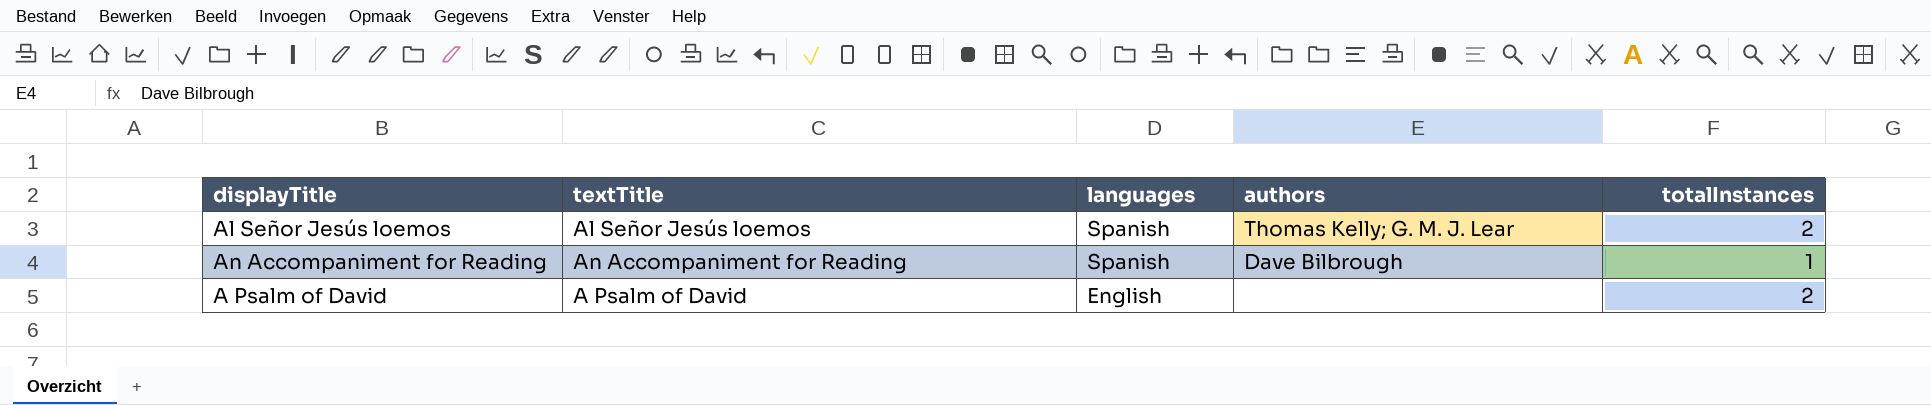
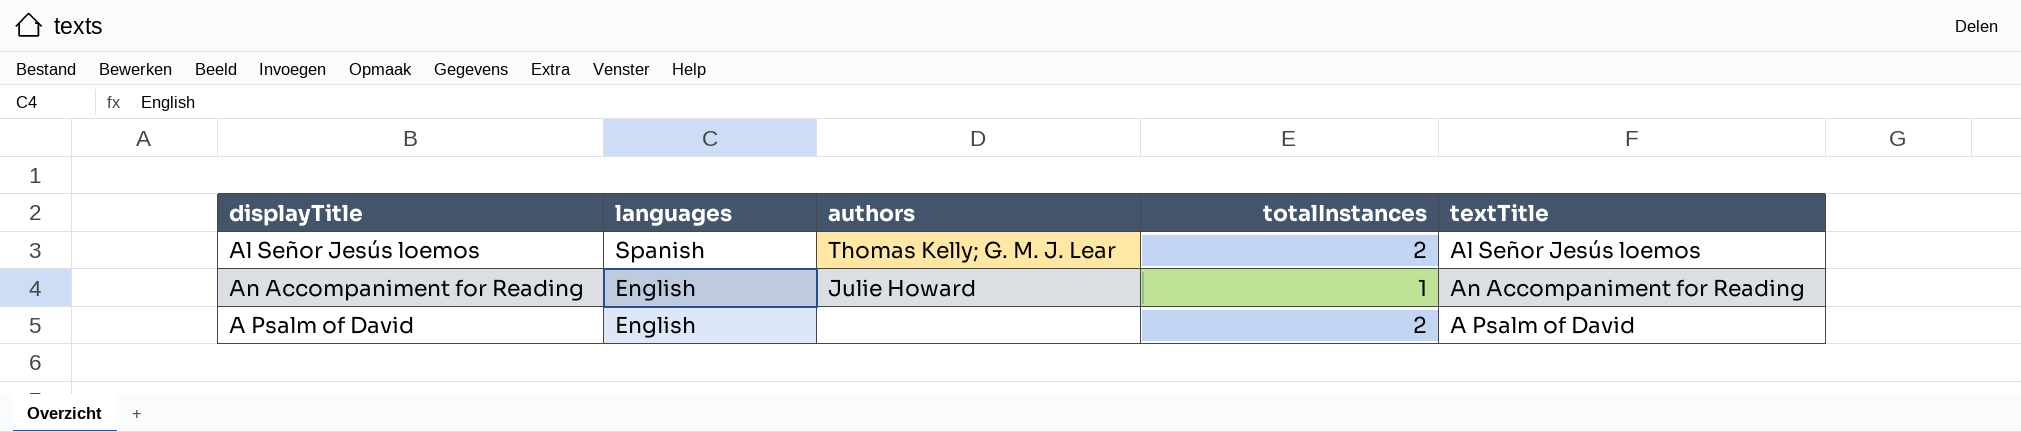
column textTitle | position: 2 -> 5
An Accompaniment for Reading | languages: Spanish -> English
An Accompaniment for Reading | authors: Dave Bilbrough -> Julie Howard

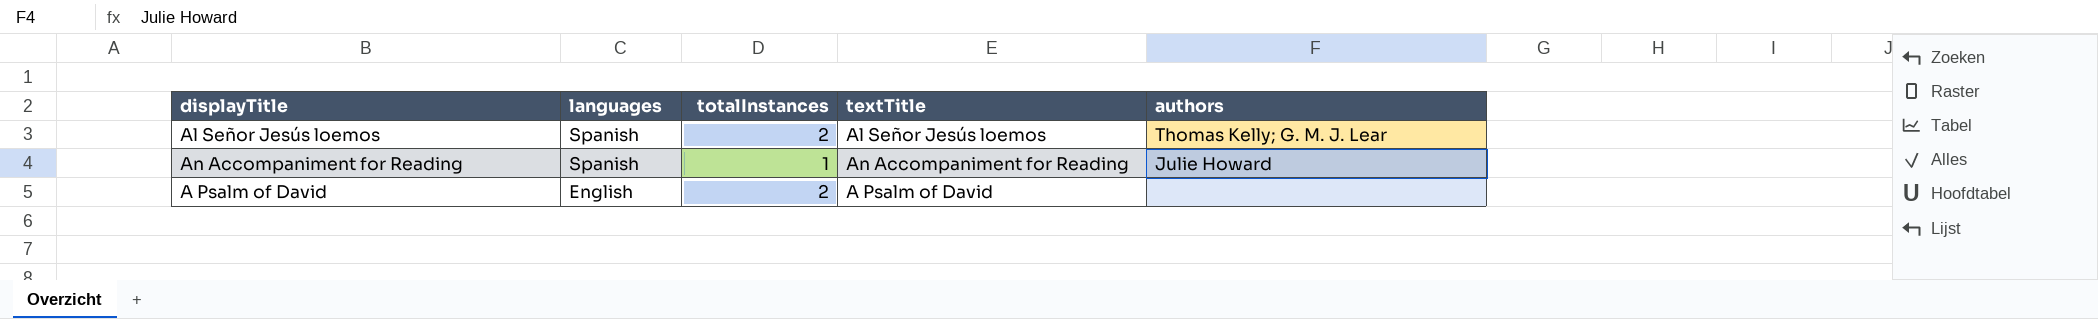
column authors | position: 3 -> 5
An Accompaniment for Reading | languages: English -> Spanish

